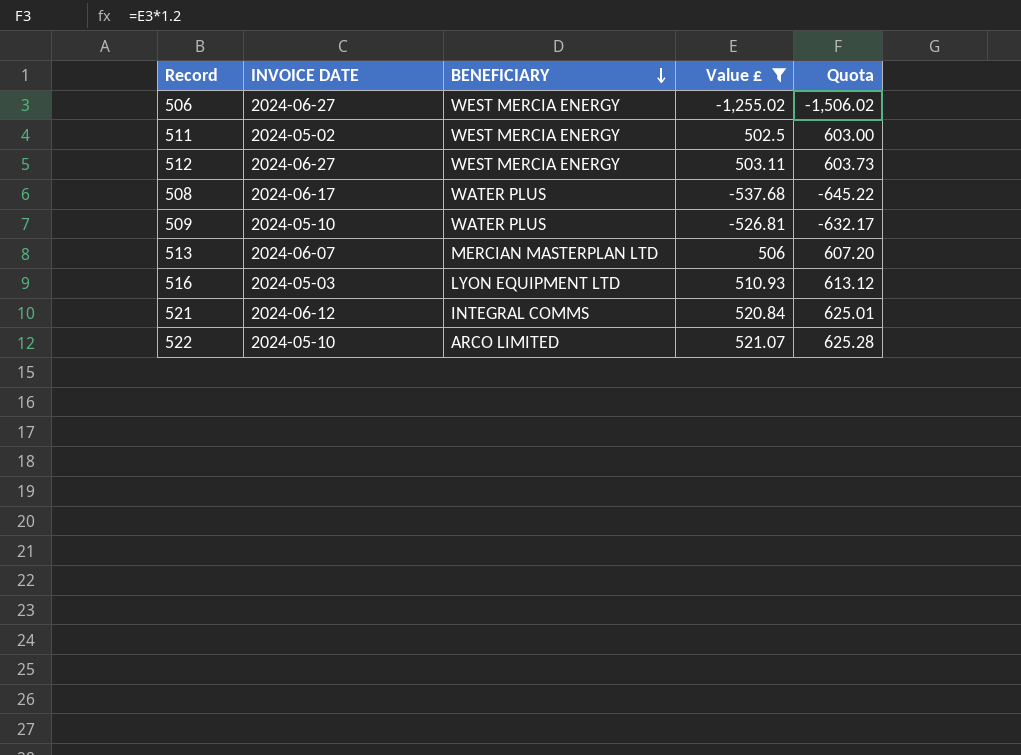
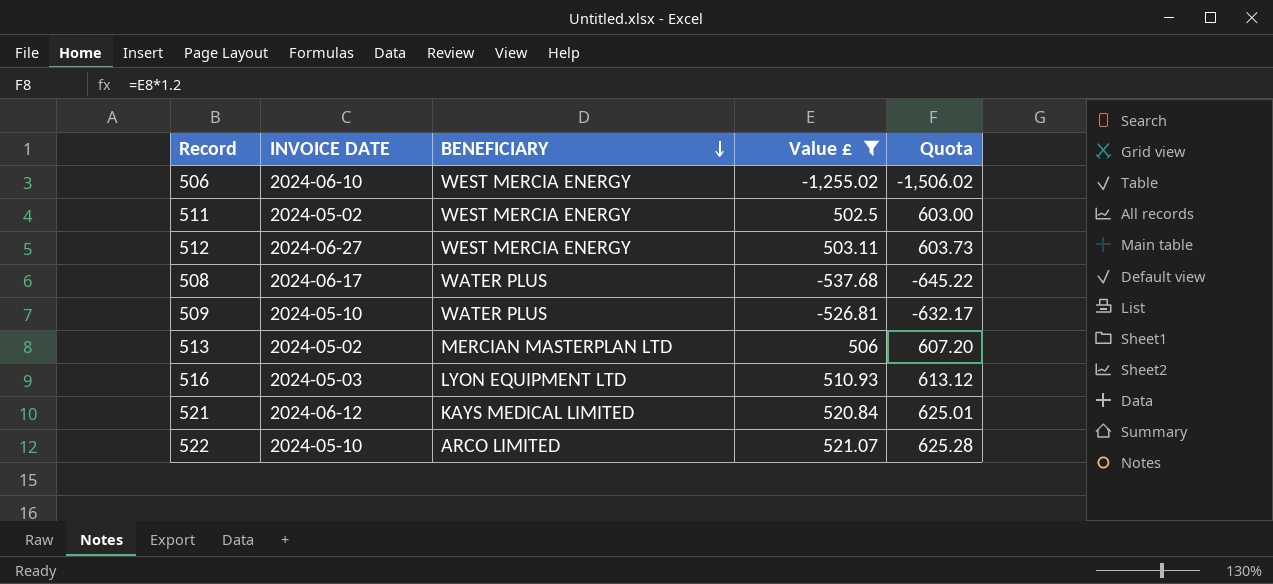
506 | INVOICE DATE: 2024-06-27 -> 2024-06-10
513 | INVOICE DATE: 2024-06-07 -> 2024-05-02
521 | BENEFICIARY: INTEGRAL COMMS -> KAYS MEDICAL LIMITED

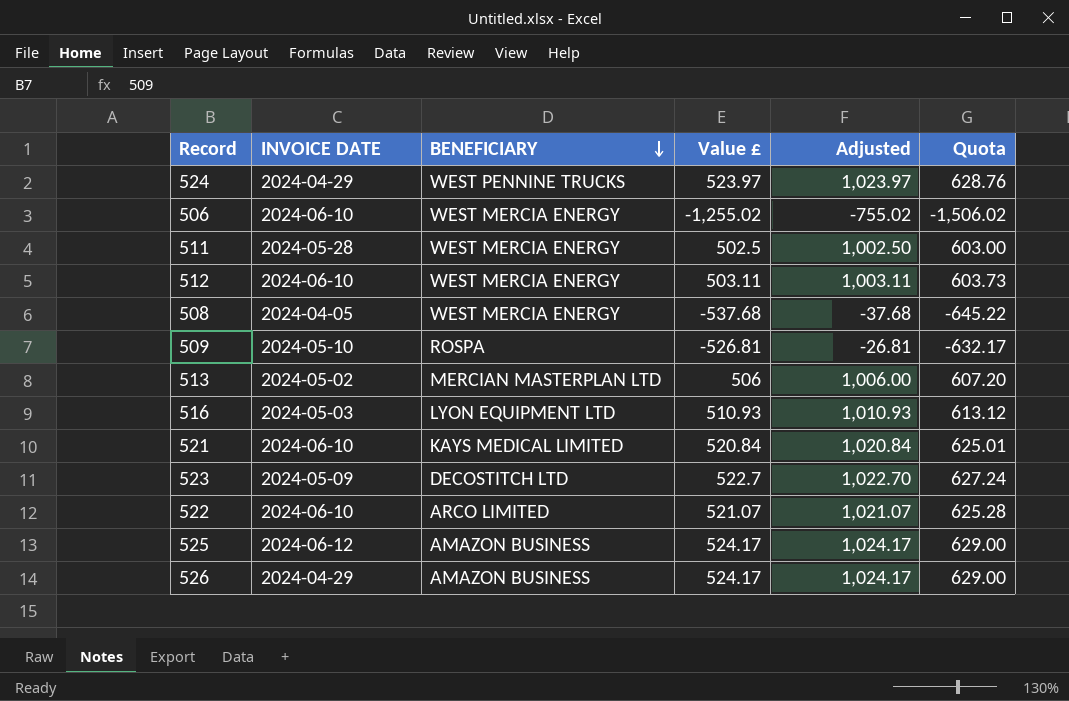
filter: Value £ <= 521.07 -> none
column Adjusted | formula: none -> [Value £] + 500
511 | INVOICE DATE: 2024-05-02 -> 2024-05-28
512 | INVOICE DATE: 2024-06-27 -> 2024-06-10
508 | INVOICE DATE: 2024-06-17 -> 2024-04-05
508 | BENEFICIARY: WATER PLUS -> WEST MERCIA ENERGY
509 | BENEFICIARY: WATER PLUS -> ROSPA
521 | INVOICE DATE: 2024-06-12 -> 2024-06-10
522 | INVOICE DATE: 2024-05-10 -> 2024-06-10

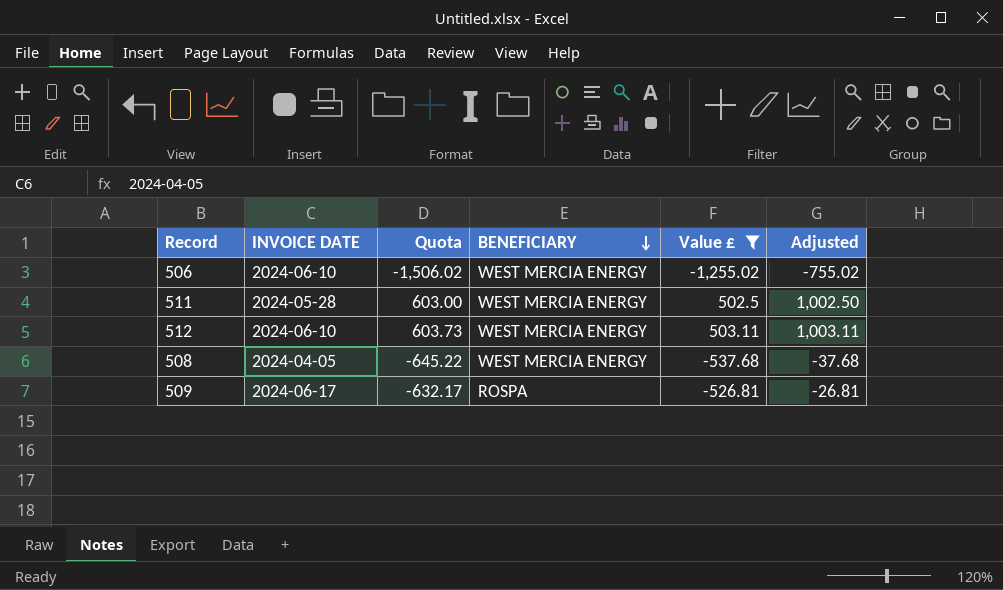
filter: none -> Value £ <= 503.11
column Quota | position: 6 -> 3
509 | INVOICE DATE: 2024-05-10 -> 2024-06-17

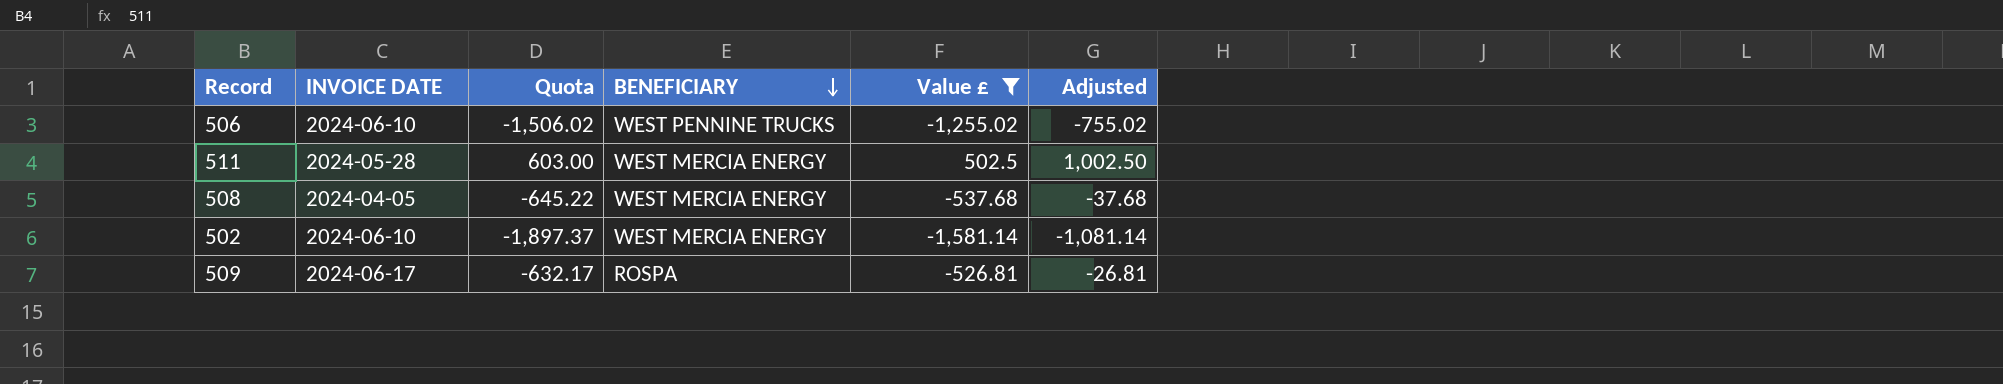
row 512: 2024-06-10 | 603.73 | WEST MERCIA ENERGY | 503.11 | 1,003.11 -> none
506 | BENEFICIARY: WEST MERCIA ENERGY -> WEST PENNINE TRUCKS
row 502: none -> 2024-06-10 | -1,897.37 | WEST MERCIA ENERGY | -1,581.14 | -1,081.14

